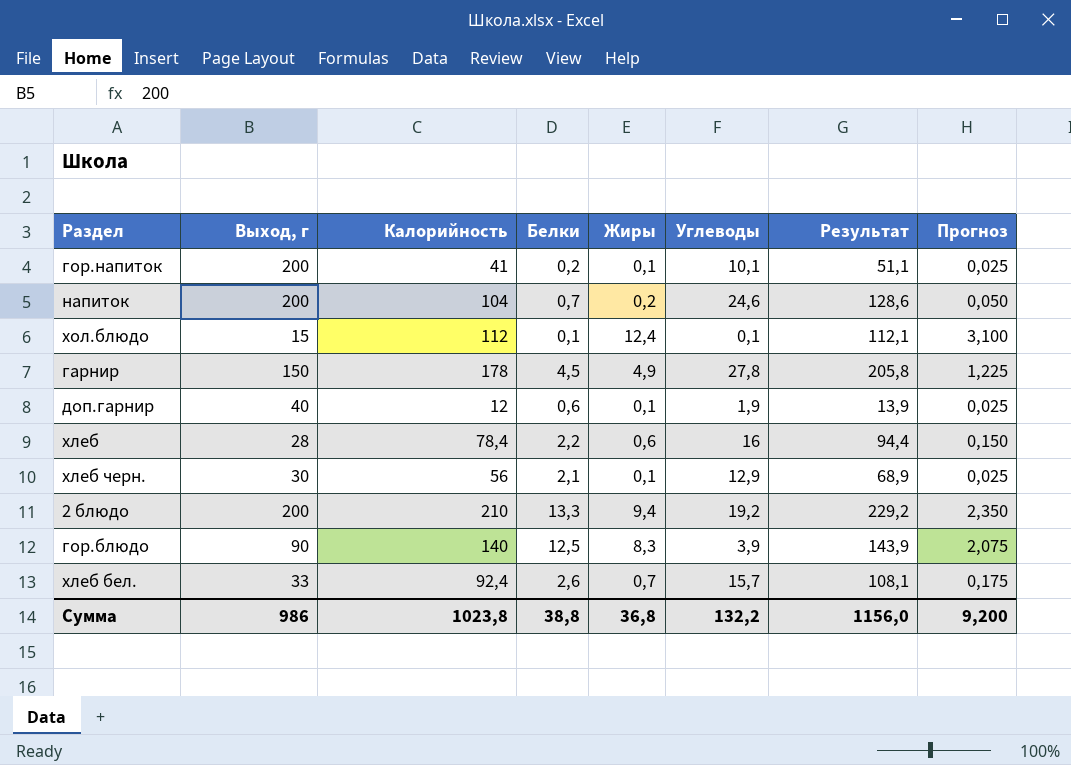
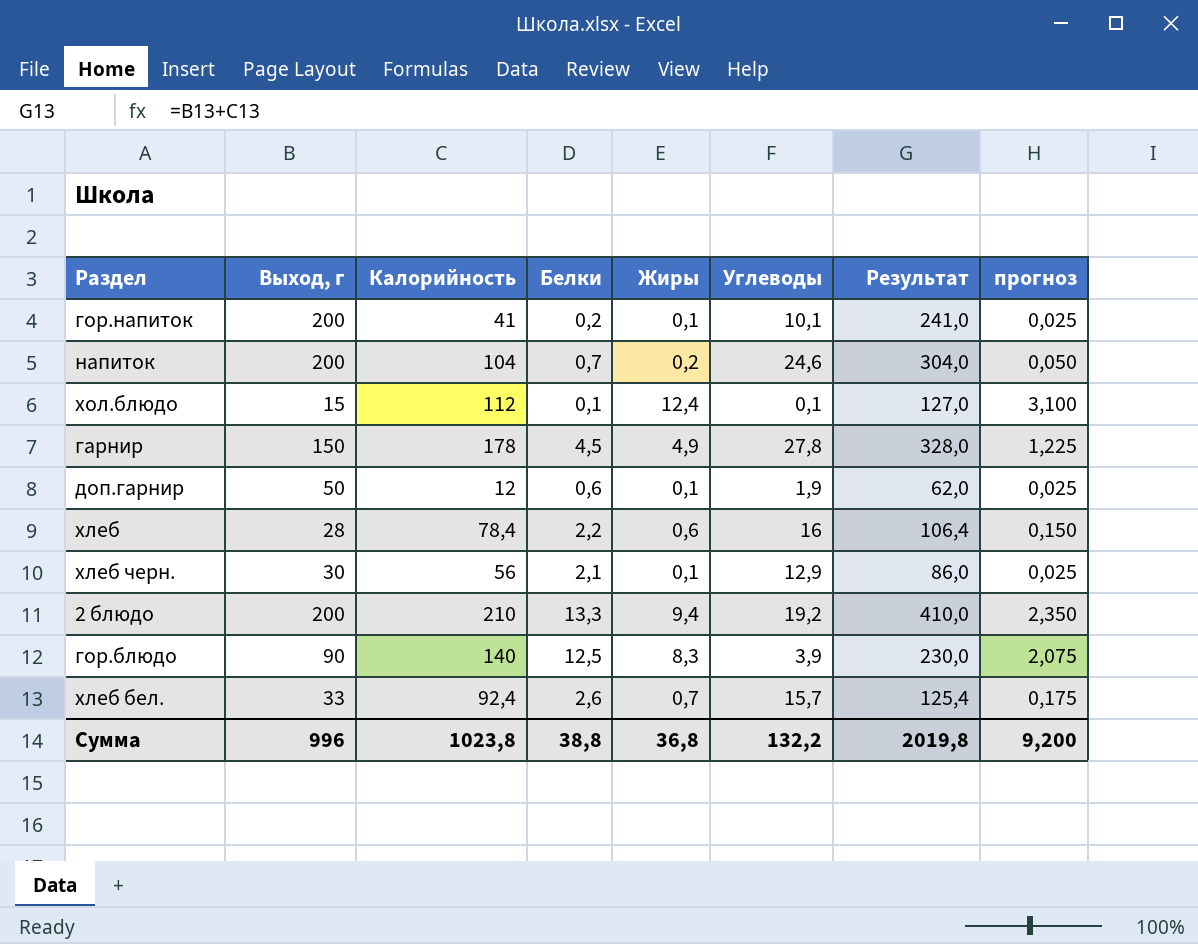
column Результат | formula: [Калорийность] + [Углеводы] -> [Выход, г] + [Калорийность]
column name: Прогноз -> прогноз
доп.гарнир | Выход, г: 40 -> 50
Сумма | Выход, г: 986 -> 996
Сумма | Результат: 1156,0 -> 2019,8

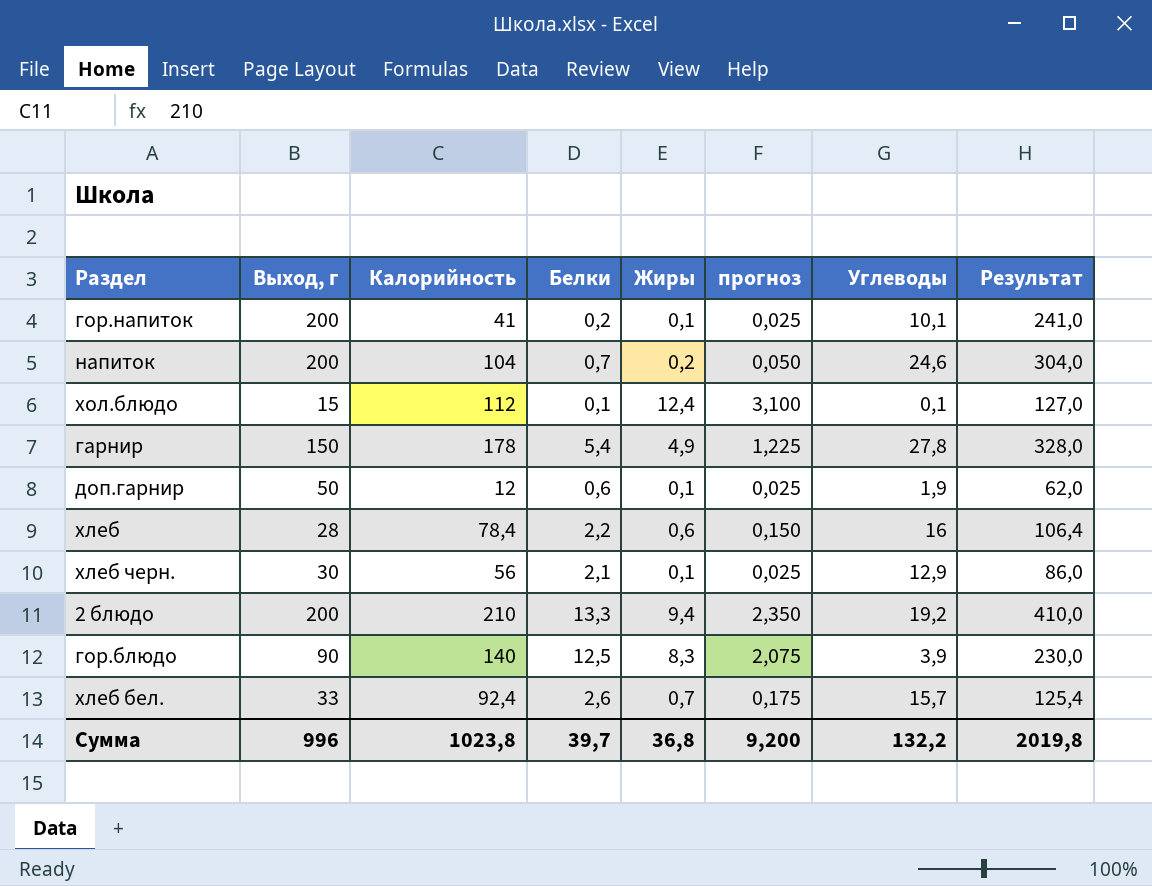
column прогноз | position: 8 -> 6
гарнир | Белки: 4,5 -> 5,4
Сумма | Белки: 38,8 -> 39,7

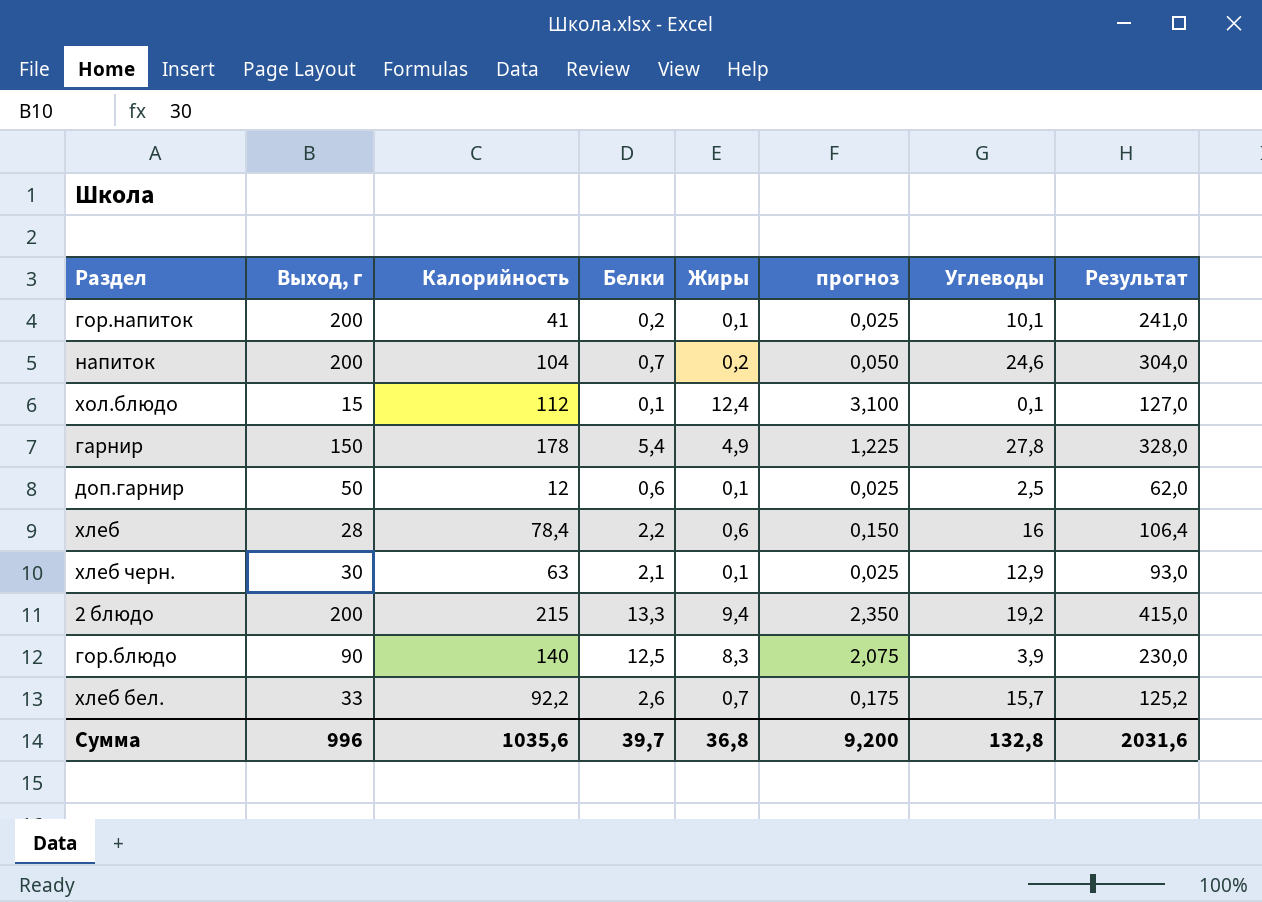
доп.гарнир | Углеводы: 1,9 -> 2,5
хлеб черн. | Калорийность: 56 -> 63
хлеб черн. | Результат: 86,0 -> 93,0
2 блюдо | Калорийность: 210 -> 215
2 блюдо | Результат: 410,0 -> 415,0
хлеб бел. | Калорийность: 92,4 -> 92,2
хлеб бел. | Результат: 125,4 -> 125,2
Сумма | Калорийность: 1023,8 -> 1035,6
Сумма | Углеводы: 132,2 -> 132,8
Сумма | Результат: 2019,8 -> 2031,6

